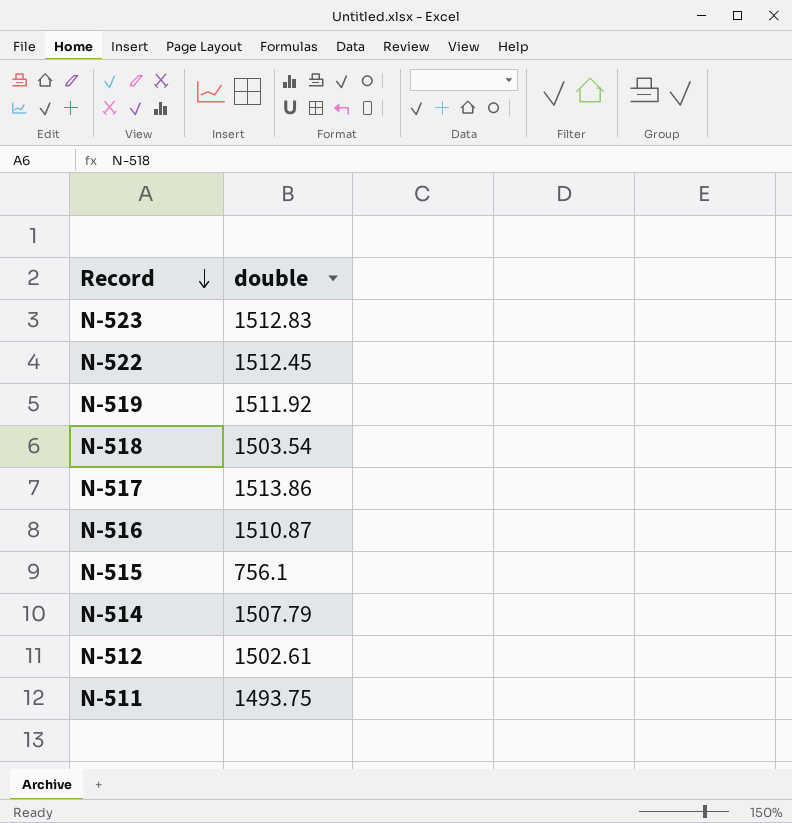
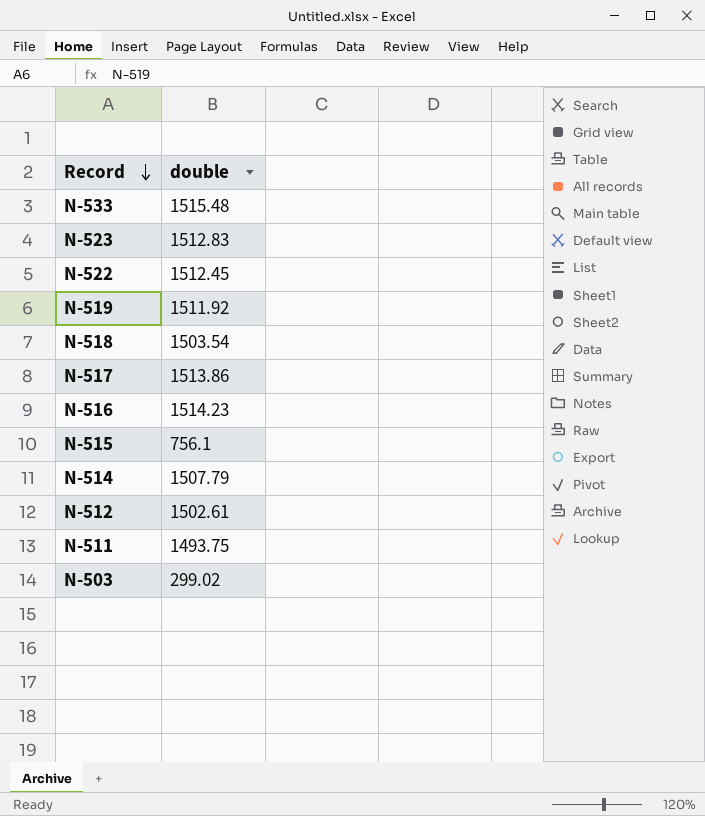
row N-533: none -> 1515.48
N-516 | double: 1510.87 -> 1514.23
row N-503: none -> 299.02

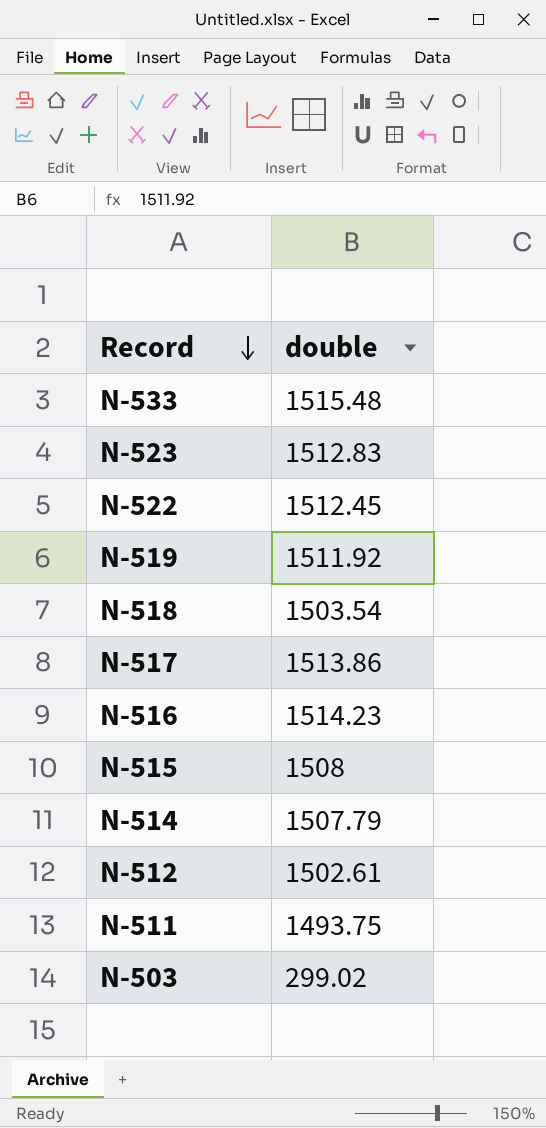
N-515 | double: 756.1 -> 1508

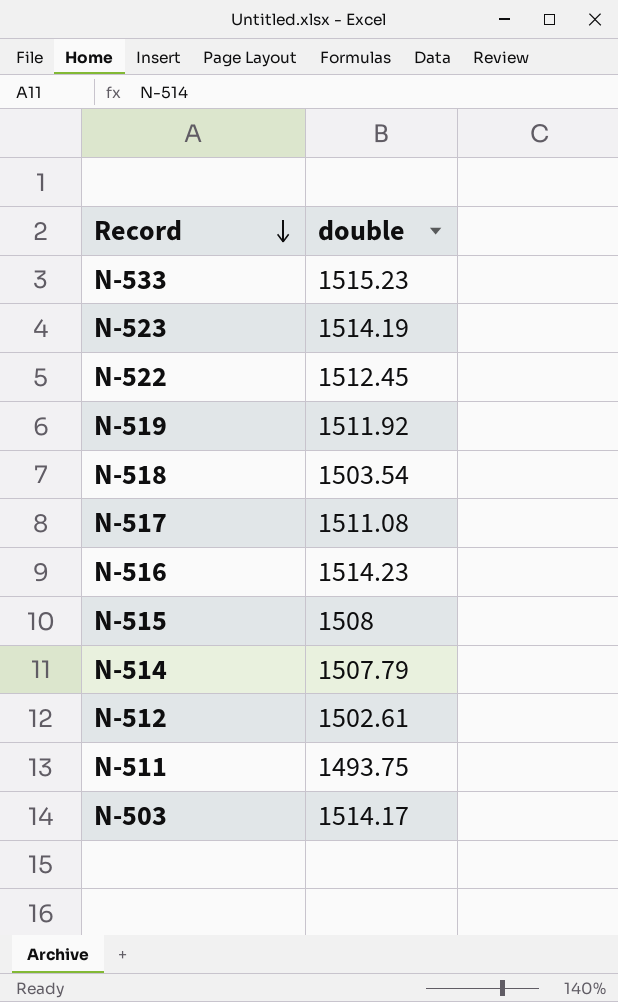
N-533 | double: 1515.48 -> 1515.23
N-523 | double: 1512.83 -> 1514.19
N-517 | double: 1513.86 -> 1511.08
N-503 | double: 299.02 -> 1514.17

